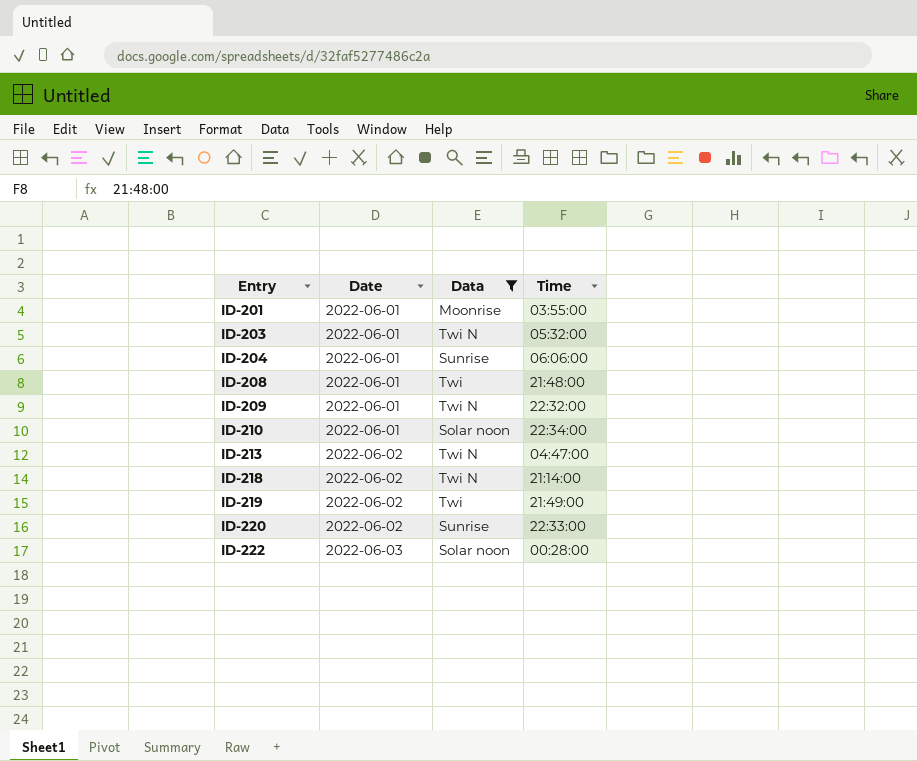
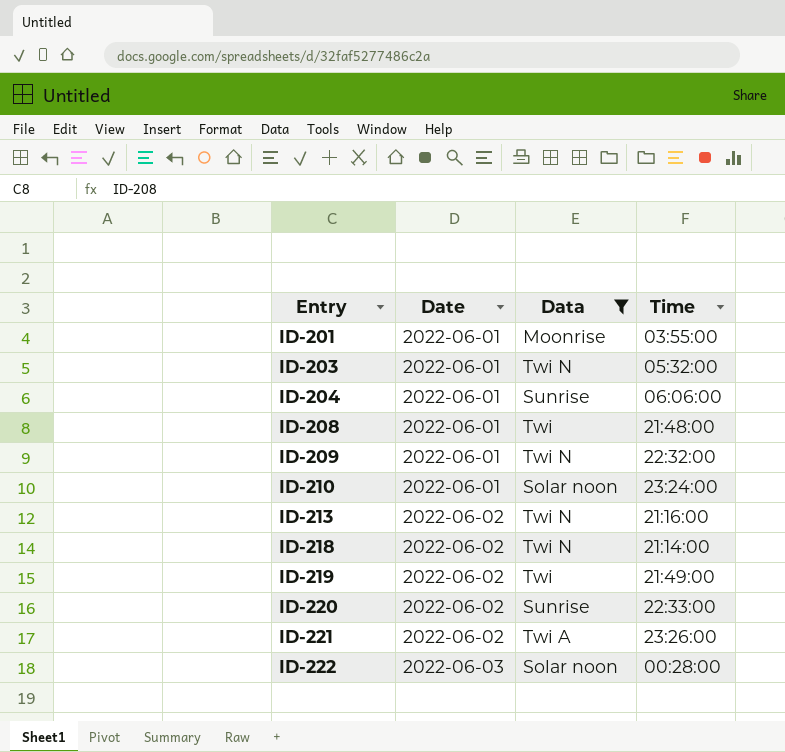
ID-210 | Time: 22:34:00 -> 23:24:00
ID-213 | Time: 04:47:00 -> 21:16:00
row ID-221: none -> 2022-06-02 | Twi A | 23:26:00

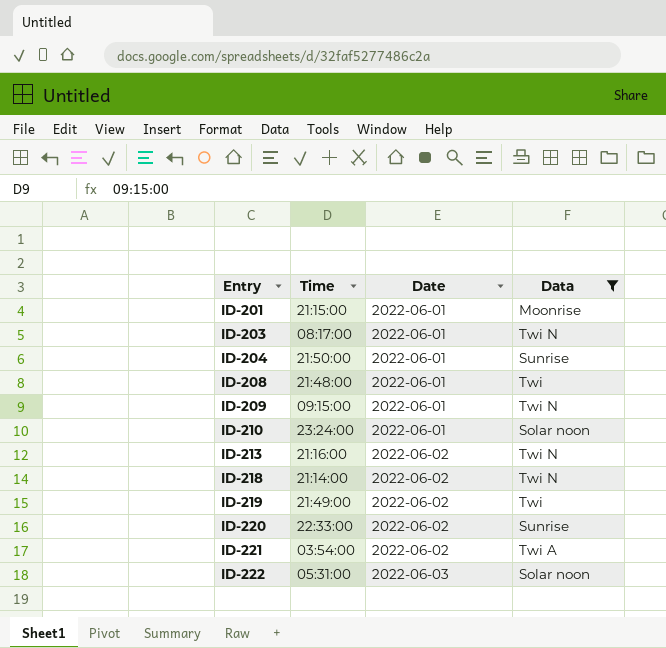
column Time | position: 4 -> 2
ID-201 | Time: 03:55:00 -> 21:15:00
ID-203 | Time: 05:32:00 -> 08:17:00
ID-204 | Time: 06:06:00 -> 21:50:00
ID-209 | Time: 22:32:00 -> 09:15:00
ID-221 | Time: 23:26:00 -> 03:54:00
ID-222 | Time: 00:28:00 -> 05:31:00

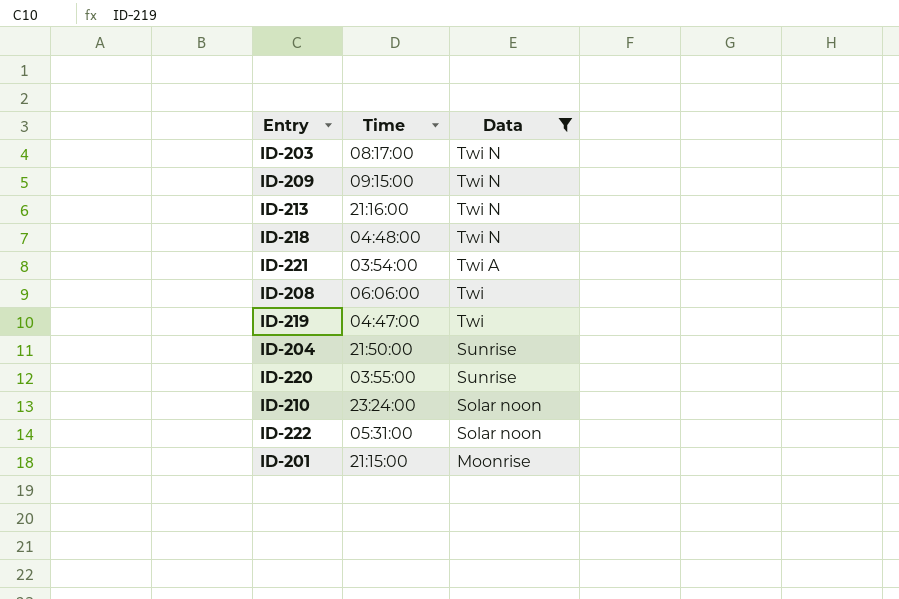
row order: Entry ascending -> Data descending
column Date | position: 3 -> none
ID-218 | Time: 21:14:00 -> 04:48:00
ID-208 | Time: 21:48:00 -> 06:06:00
ID-219 | Time: 21:49:00 -> 04:47:00
ID-220 | Time: 22:33:00 -> 03:55:00

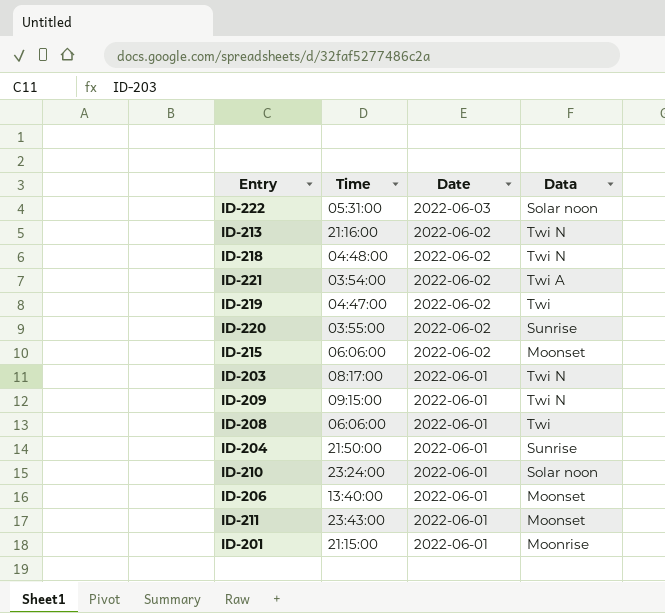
filter: Data != Moonset -> none
row order: Data descending -> Date descending
column Date | position: none -> 3

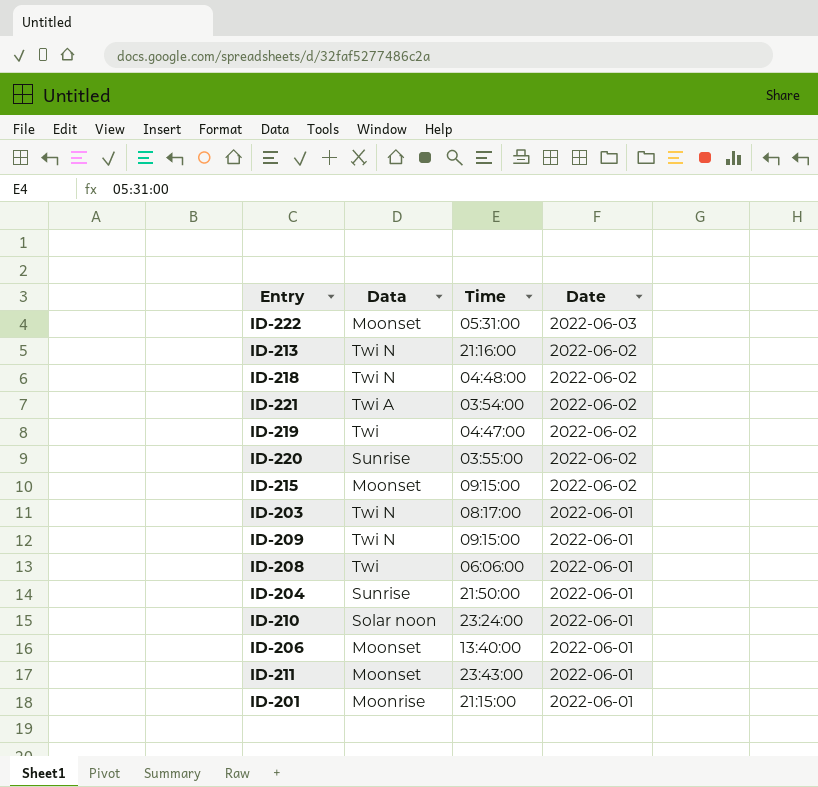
column Data | position: 4 -> 2
ID-222 | Data: Solar noon -> Moonset
ID-215 | Time: 06:06:00 -> 09:15:00

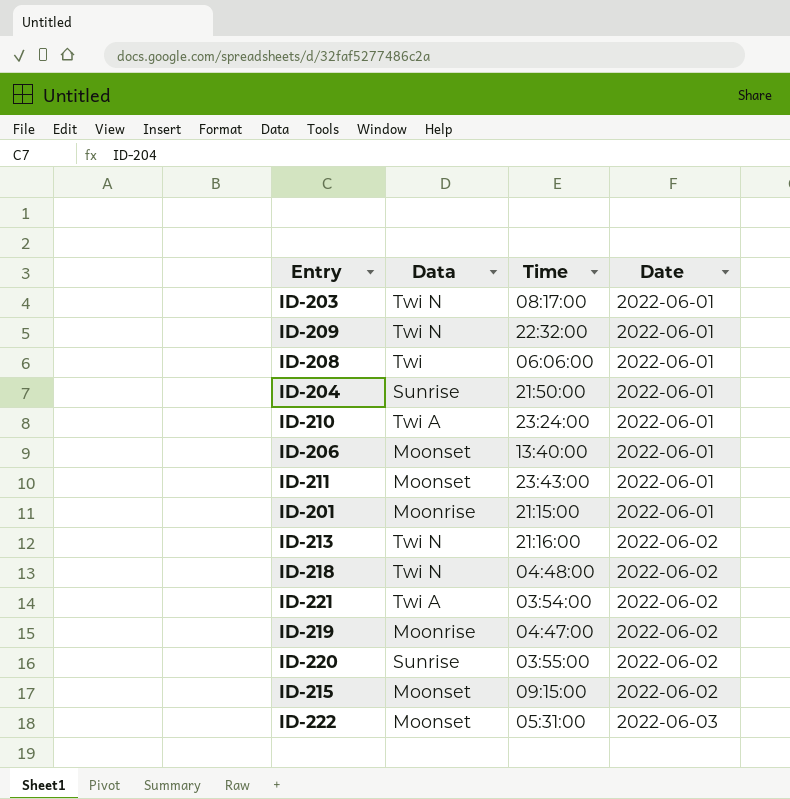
row order: Date descending -> Date ascending
ID-209 | Time: 09:15:00 -> 22:32:00
ID-210 | Data: Solar noon -> Twi A
ID-219 | Data: Twi -> Moonrise

